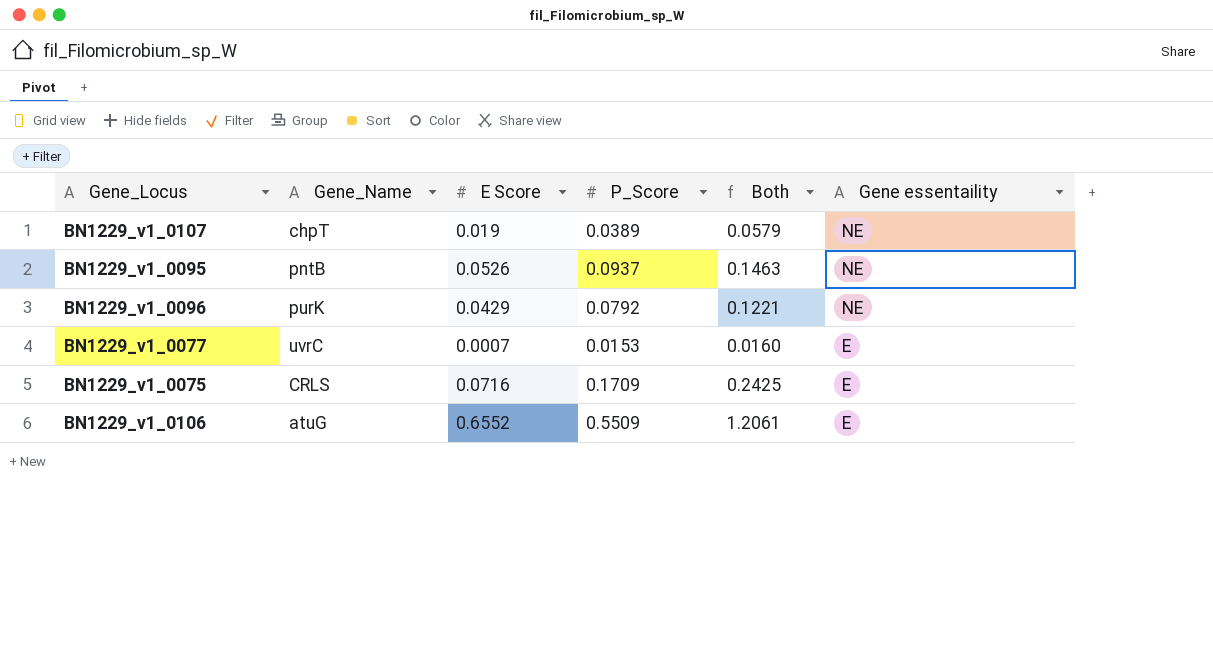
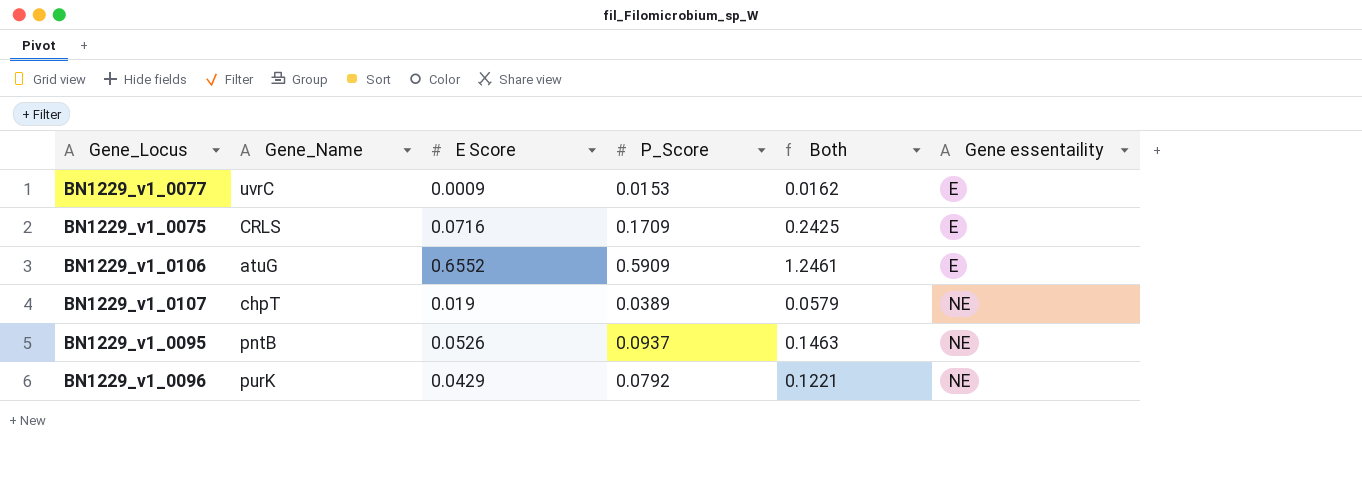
row order: Gene essentaility descending -> Gene essentaility ascending
BN1229_v1_0077 | E Score: 0.0007 -> 0.0009
BN1229_v1_0077 | Both: 0.0160 -> 0.0162
BN1229_v1_0106 | P_Score: 0.5509 -> 0.5909
BN1229_v1_0106 | Both: 1.2061 -> 1.2461

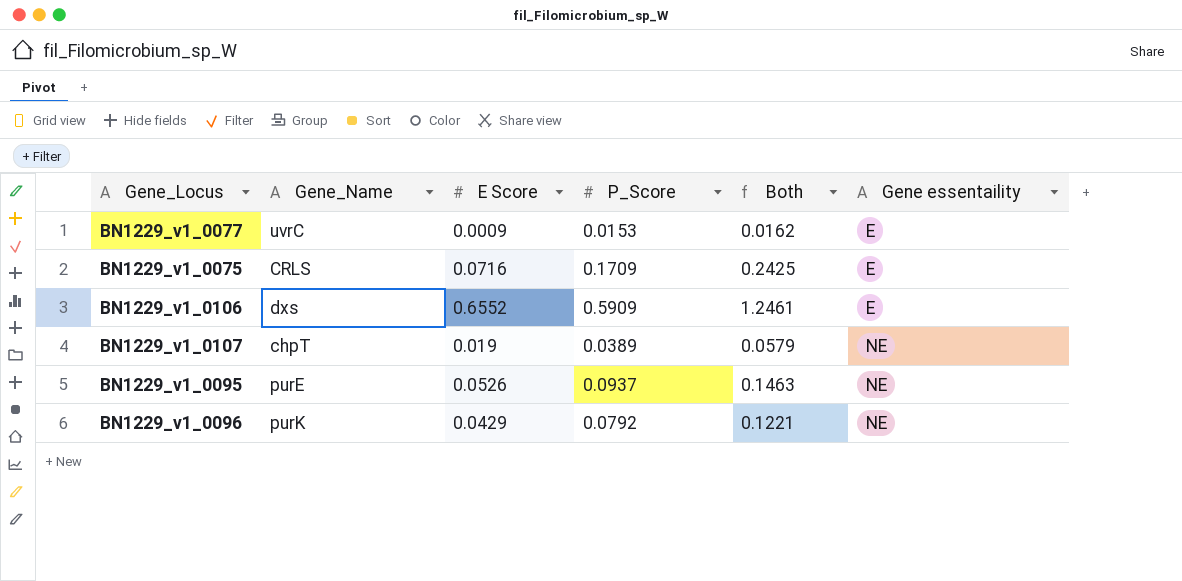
BN1229_v1_0106 | Gene_Name: atuG -> dxs
BN1229_v1_0095 | Gene_Name: pntB -> purE

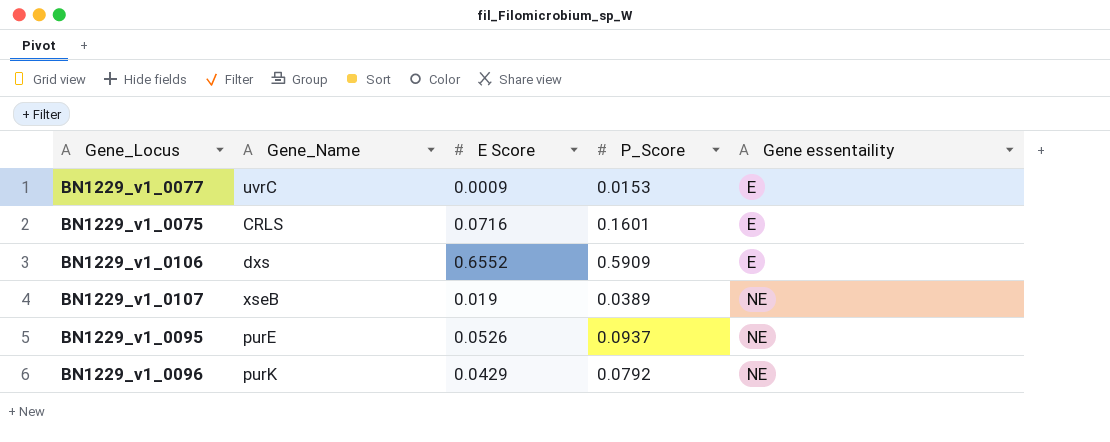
column Both | formula: [E Score] + [P_Score] -> none
BN1229_v1_0075 | P_Score: 0.1709 -> 0.1601
BN1229_v1_0107 | Gene_Name: chpT -> xseB

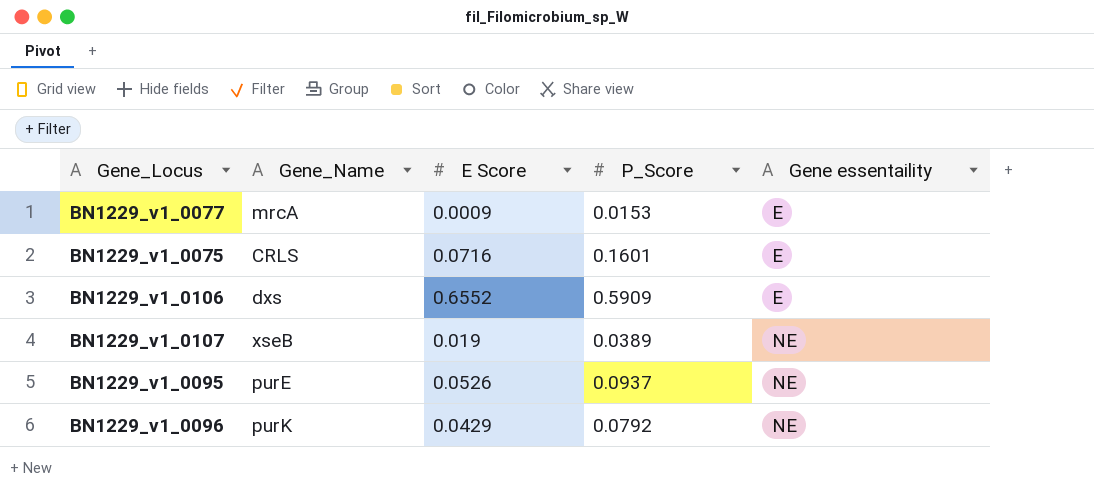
BN1229_v1_0077 | Gene_Name: uvrC -> mrcA

